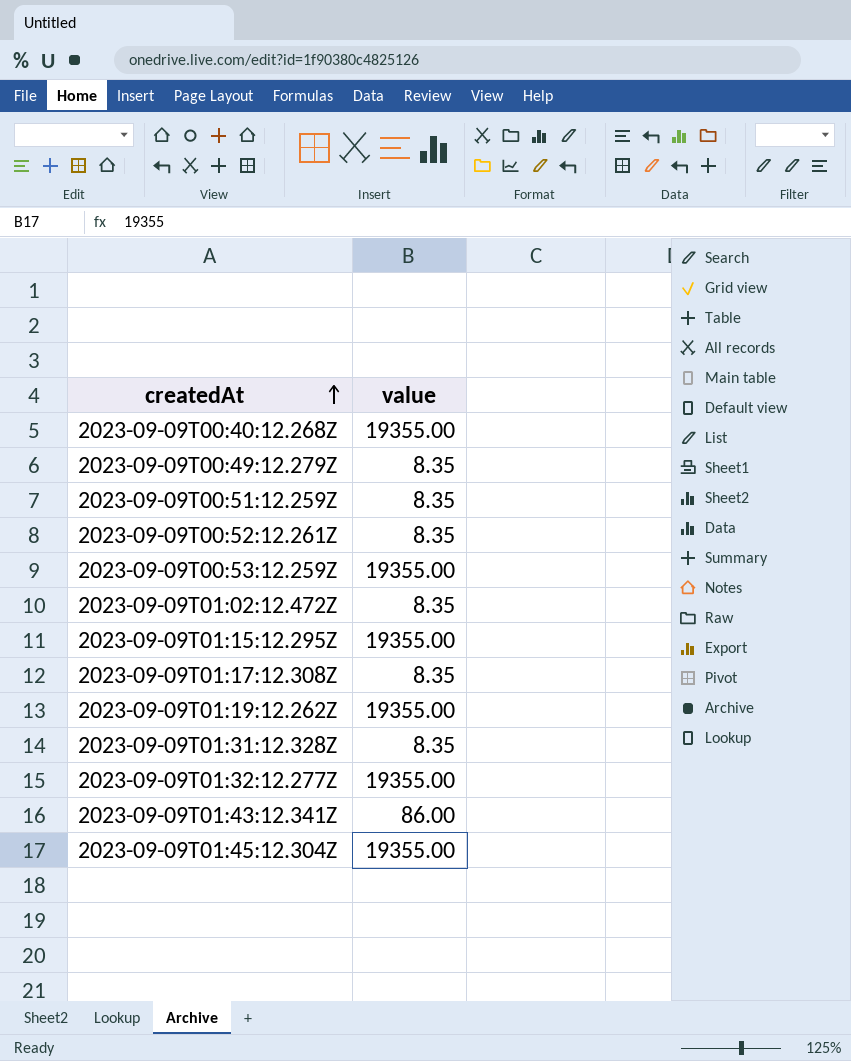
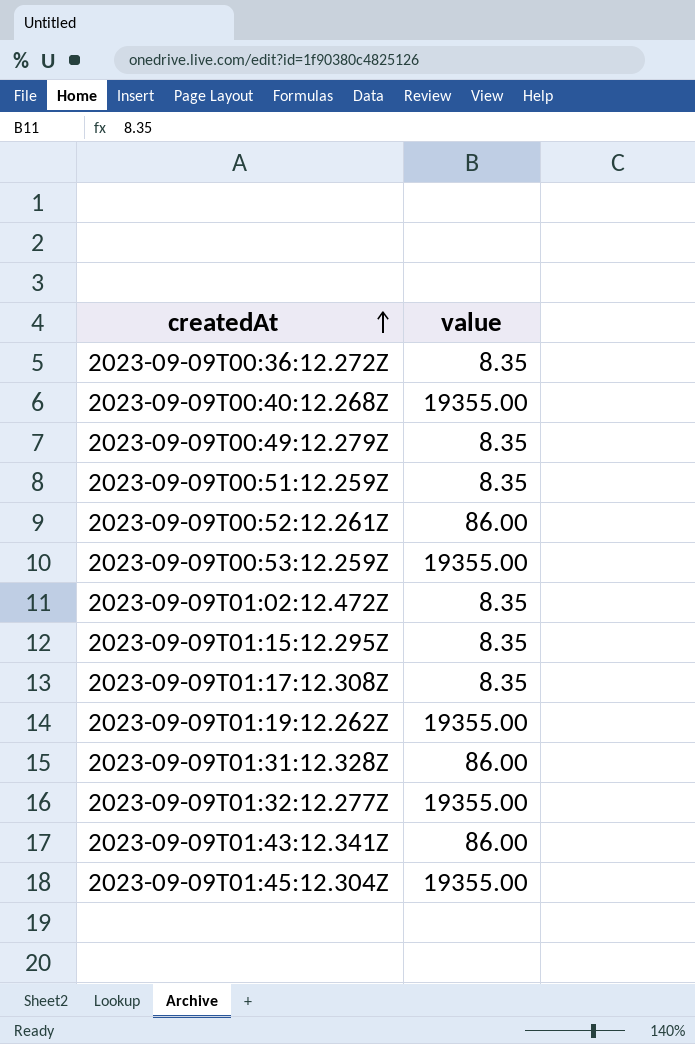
row 2023-09-09T00:36:12.272Z: none -> 8.35
2023-09-09T00:52:12.261Z | value: 8.35 -> 86.00
2023-09-09T01:15:12.295Z | value: 19355.00 -> 8.35
2023-09-09T01:31:12.328Z | value: 8.35 -> 86.00

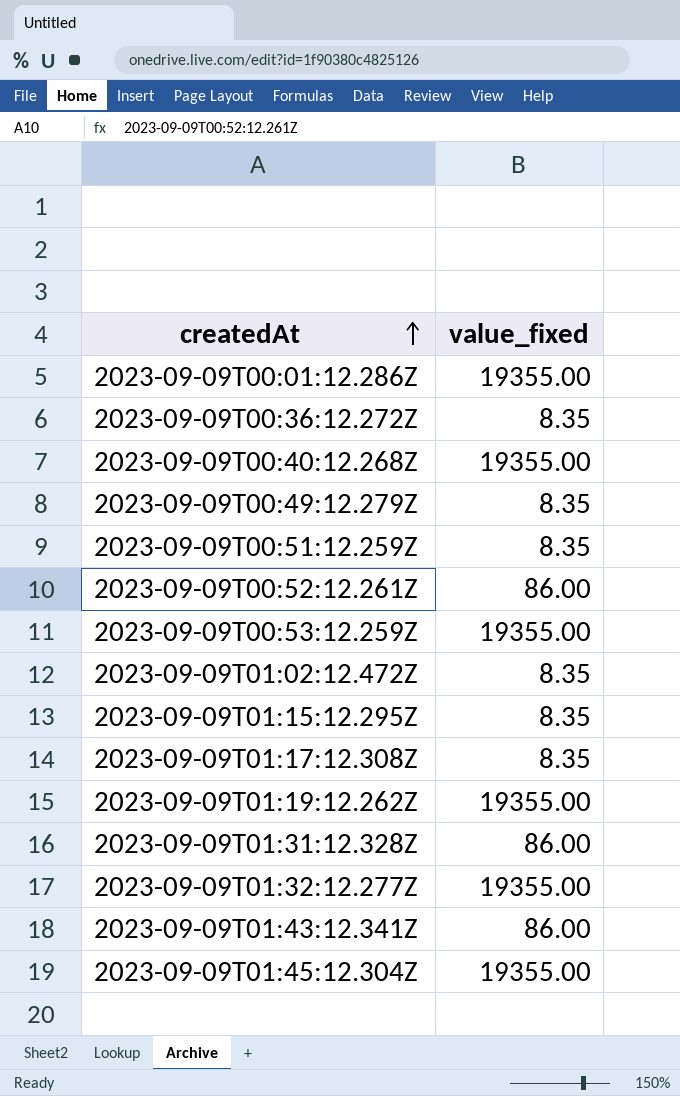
column name: value -> value_fixed
row 2023-09-09T00:01:12.286Z: none -> 19355.00

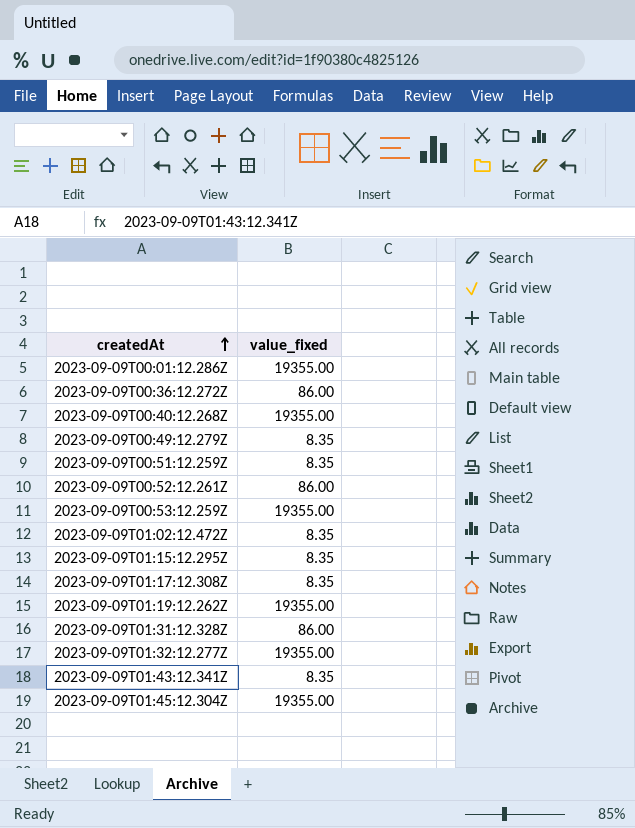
2023-09-09T00:36:12.272Z | value_fixed: 8.35 -> 86.00
2023-09-09T01:43:12.341Z | value_fixed: 86.00 -> 8.35

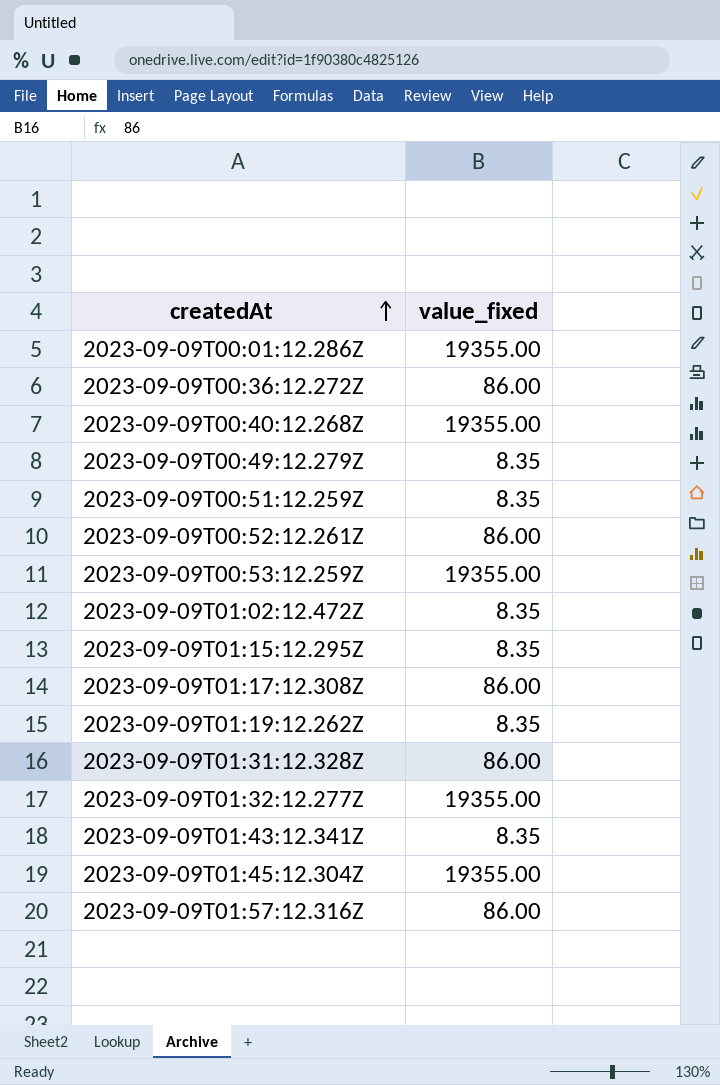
2023-09-09T01:17:12.308Z | value_fixed: 8.35 -> 86.00
2023-09-09T01:19:12.262Z | value_fixed: 19355.00 -> 8.35
row 2023-09-09T01:57:12.316Z: none -> 86.00

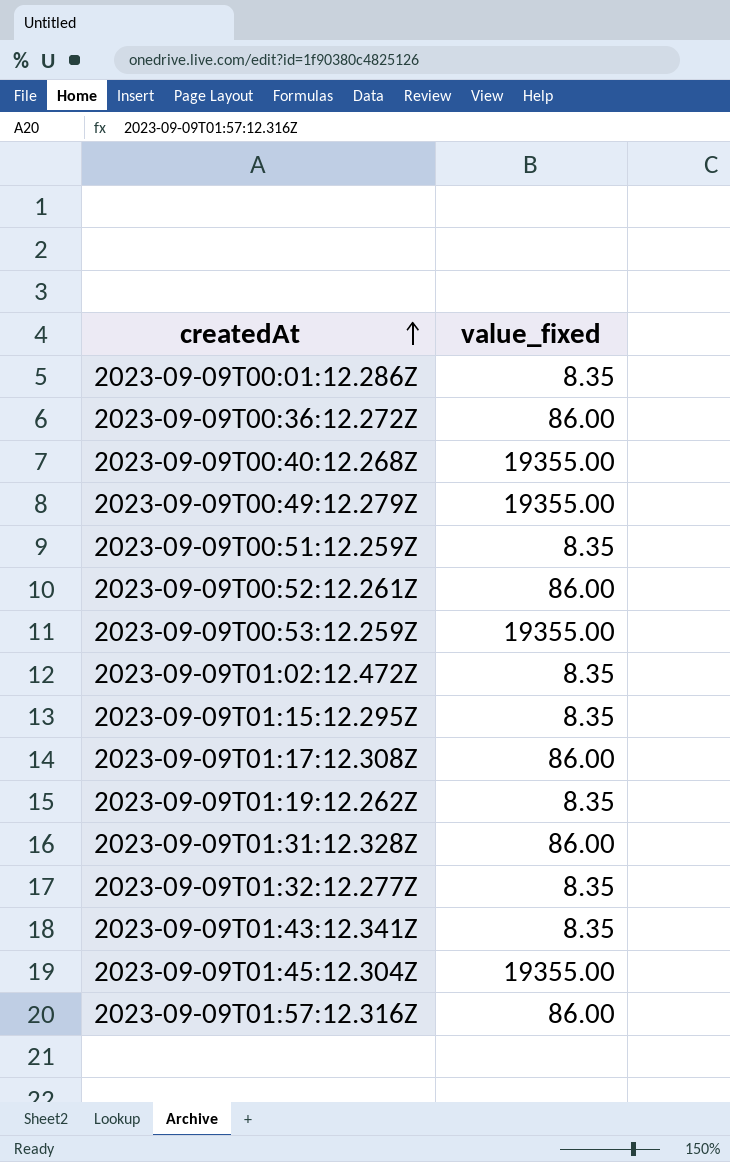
2023-09-09T00:01:12.286Z | value_fixed: 19355.00 -> 8.35
2023-09-09T00:49:12.279Z | value_fixed: 8.35 -> 19355.00
2023-09-09T01:32:12.277Z | value_fixed: 19355.00 -> 8.35

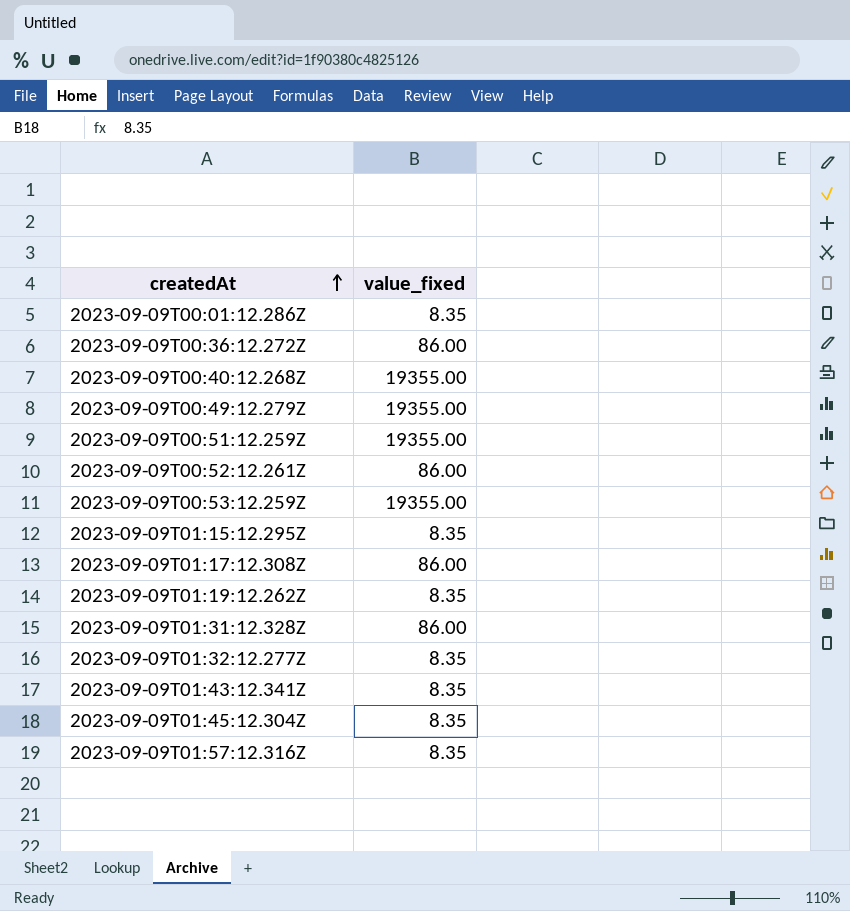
row 2023-09-09T01:02:12.472Z: 8.35 -> none
2023-09-09T00:51:12.259Z | value_fixed: 8.35 -> 19355.00
2023-09-09T01:45:12.304Z | value_fixed: 19355.00 -> 8.35
2023-09-09T01:57:12.316Z | value_fixed: 86.00 -> 8.35

